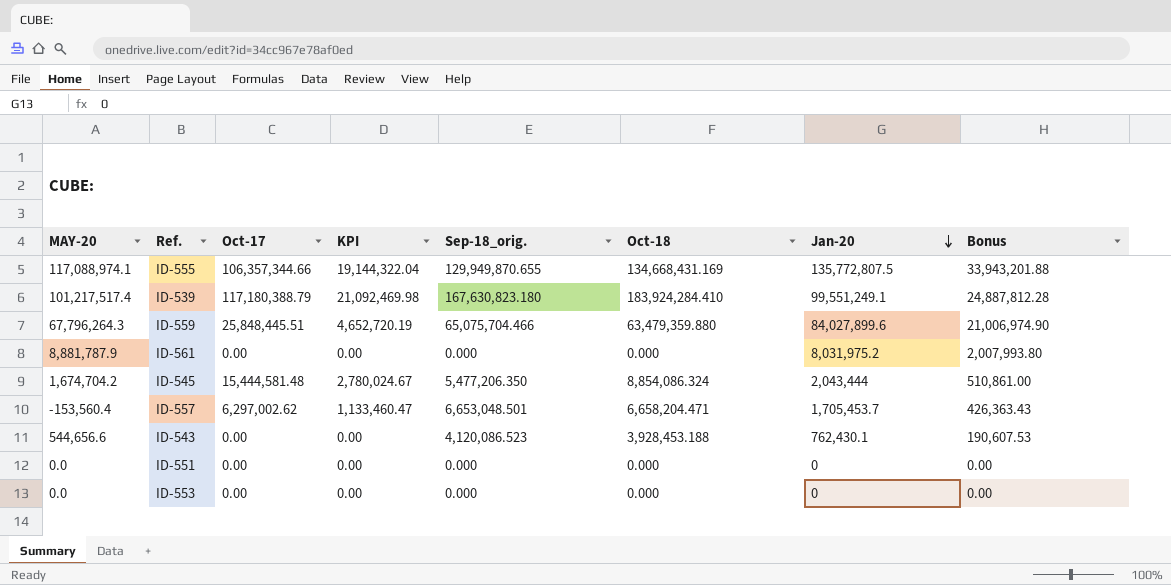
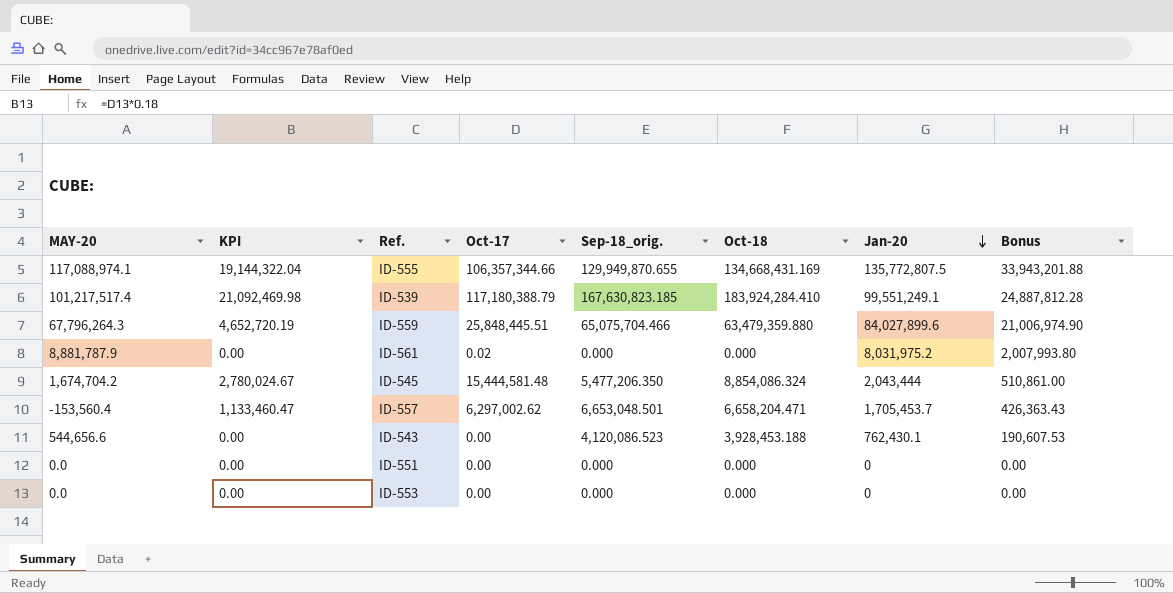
column KPI | position: 4 -> 2
ID-539 | Sep-18_orig.: 167,630,823.180 -> 167,630,823.185
ID-561 | Oct-17: 0.00 -> 0.02

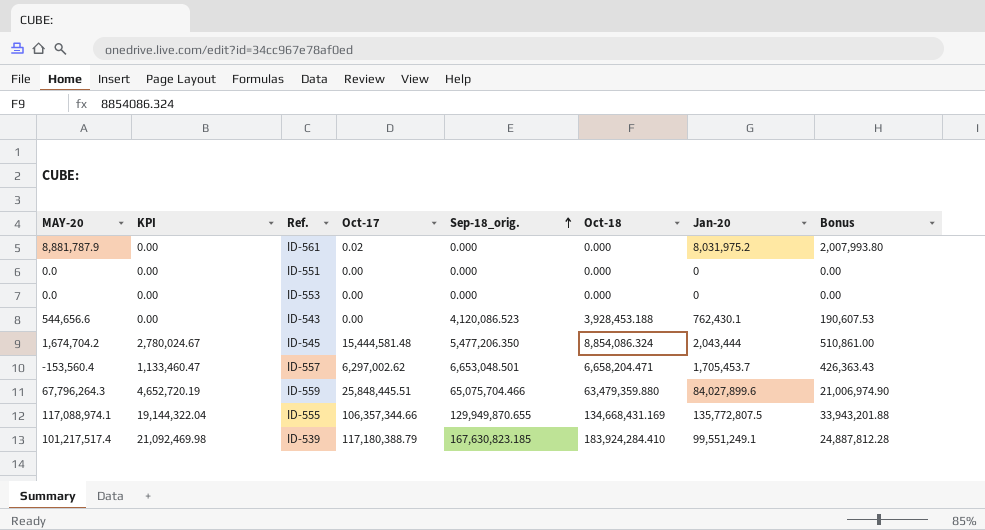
row order: Jan-20 descending -> Sep-18_orig. ascending

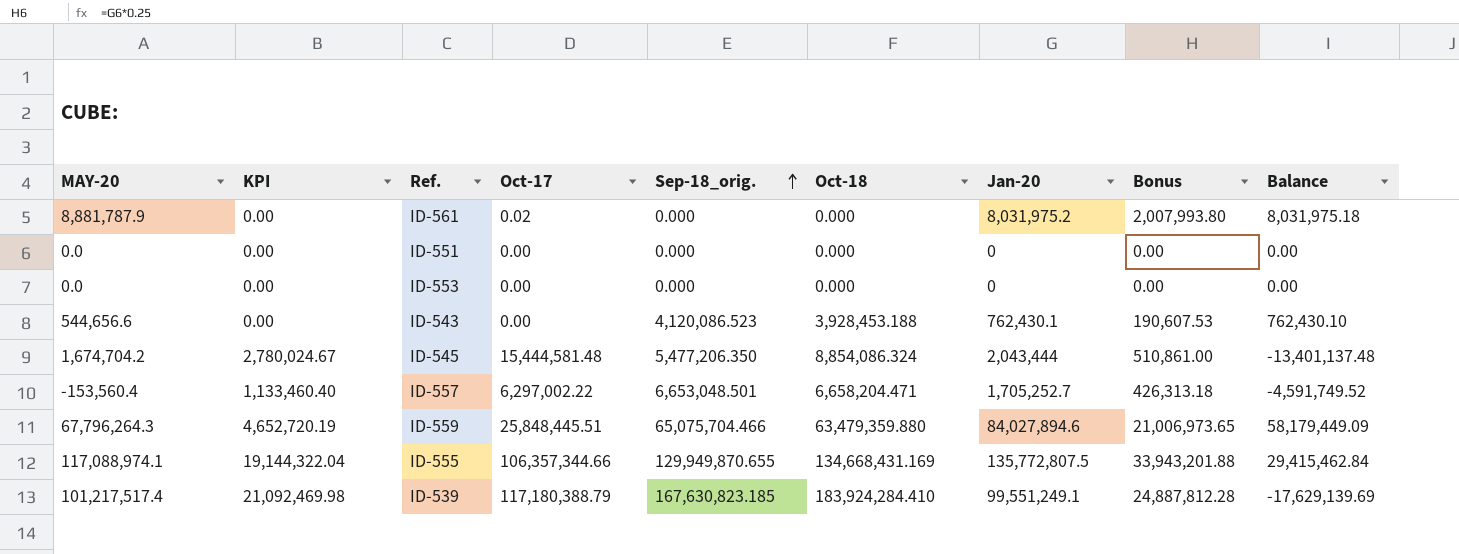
column Balance | formula: none -> [Jan-20] - [Oct-17]
ID-557 | KPI: 1,133,460.47 -> 1,133,460.40
ID-557 | Oct-17: 6,297,002.62 -> 6,297,002.22
ID-557 | Jan-20: 1,705,453.7 -> 1,705,252.7
ID-557 | Bonus: 426,363.43 -> 426,313.18
ID-559 | Jan-20: 84,027,899.6 -> 84,027,894.6
ID-559 | Bonus: 21,006,974.90 -> 21,006,973.65

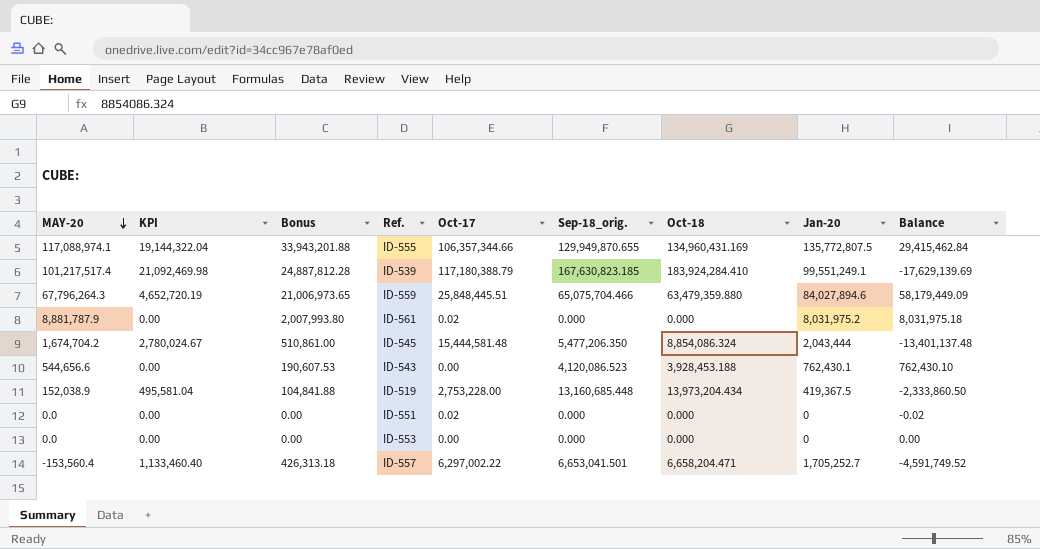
row order: Sep-18_orig. ascending -> MAY-20 descending
column Bonus | position: 8 -> 3
ID-555 | Oct-18: 134,668,431.169 -> 134,960,431.169
row ID-519: none -> 152,038.9 | 495,581.04 | 104,841.88 | 2,753,228.00 | 13,160,685.448 | 13,973,204.434 | 419,367.5 | -2,333,860.50
ID-551 | Oct-17: 0.00 -> 0.02
ID-551 | Balance: 0.00 -> -0.02
ID-557 | Sep-18_orig.: 6,653,048.501 -> 6,653,041.501

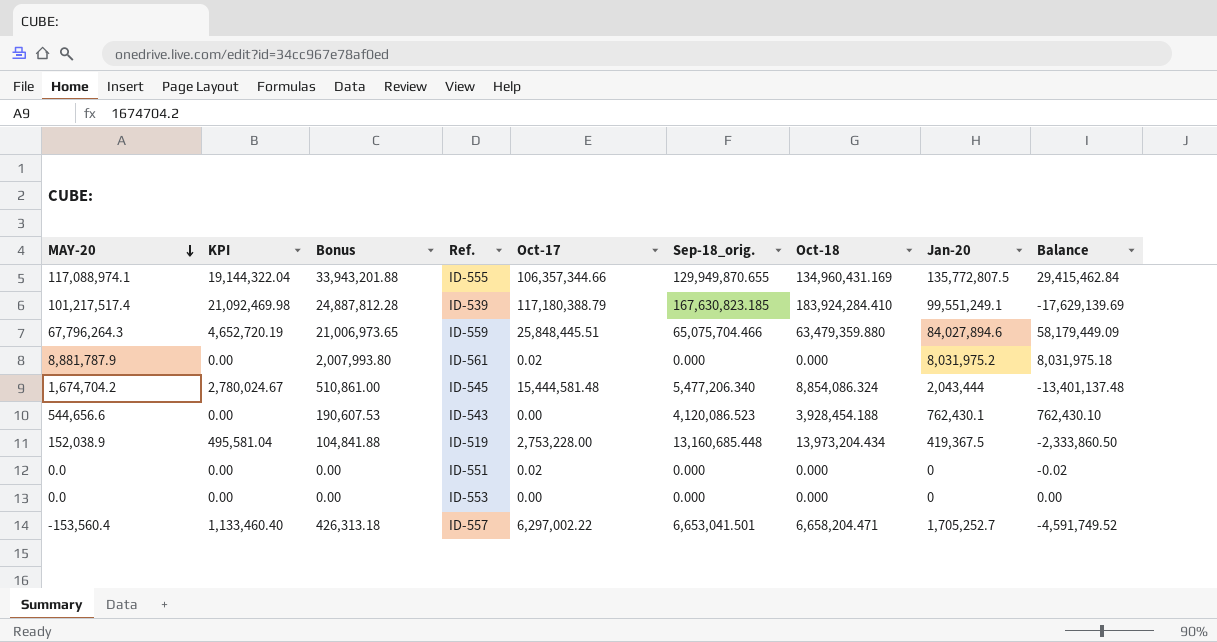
ID-545 | Sep-18_orig.: 5,477,206.350 -> 5,477,206.340
ID-543 | Oct-18: 3,928,453.188 -> 3,928,454.188

